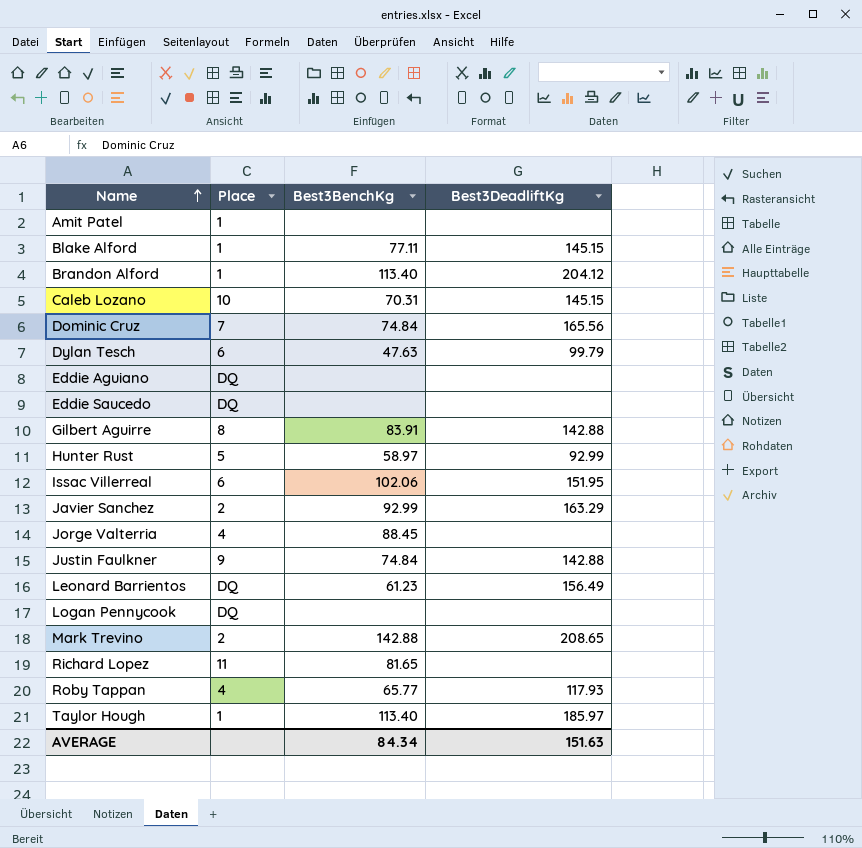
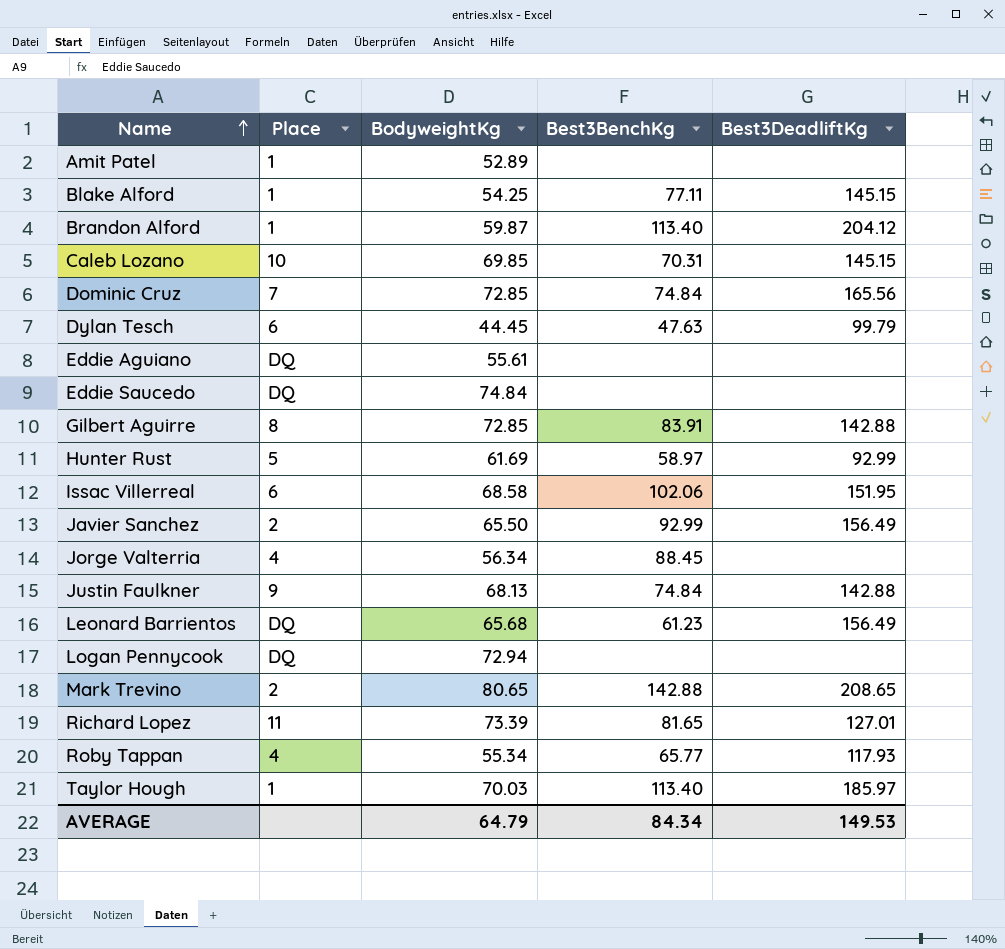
column BodyweightKg | position: none -> 3
Javier Sanchez | Best3DeadliftKg: 163.29 -> 156.49
Richard Lopez | Best3DeadliftKg: none -> 127.01
AVERAGE | Best3DeadliftKg: 151.63 -> 149.53

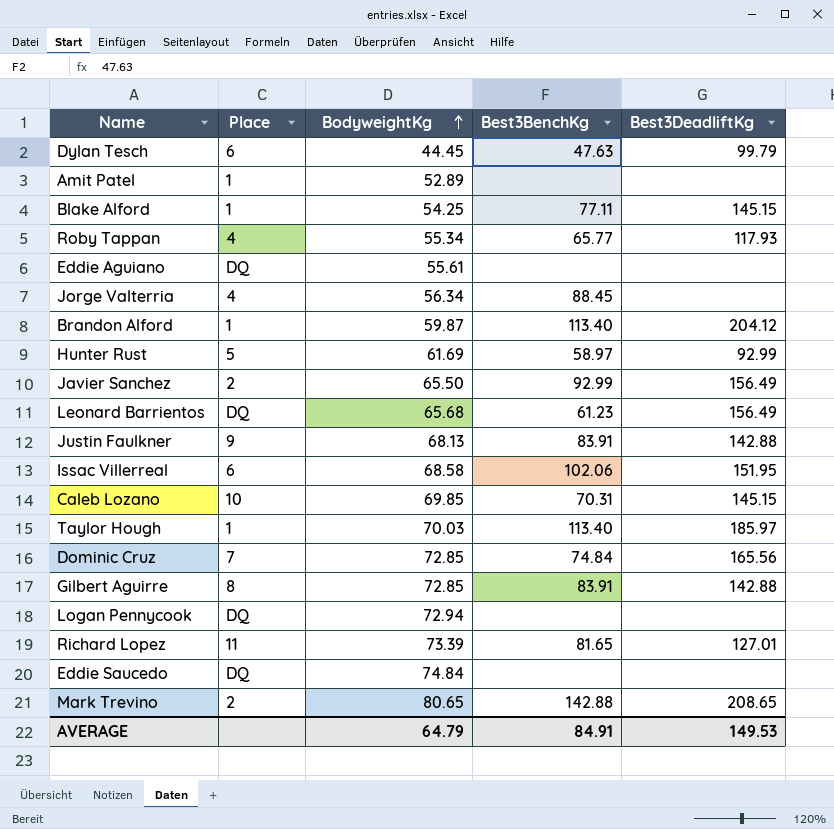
row order: Name ascending -> BodyweightKg ascending
Justin Faulkner | Best3BenchKg: 74.84 -> 83.91
AVERAGE | Best3BenchKg: 84.34 -> 84.91

